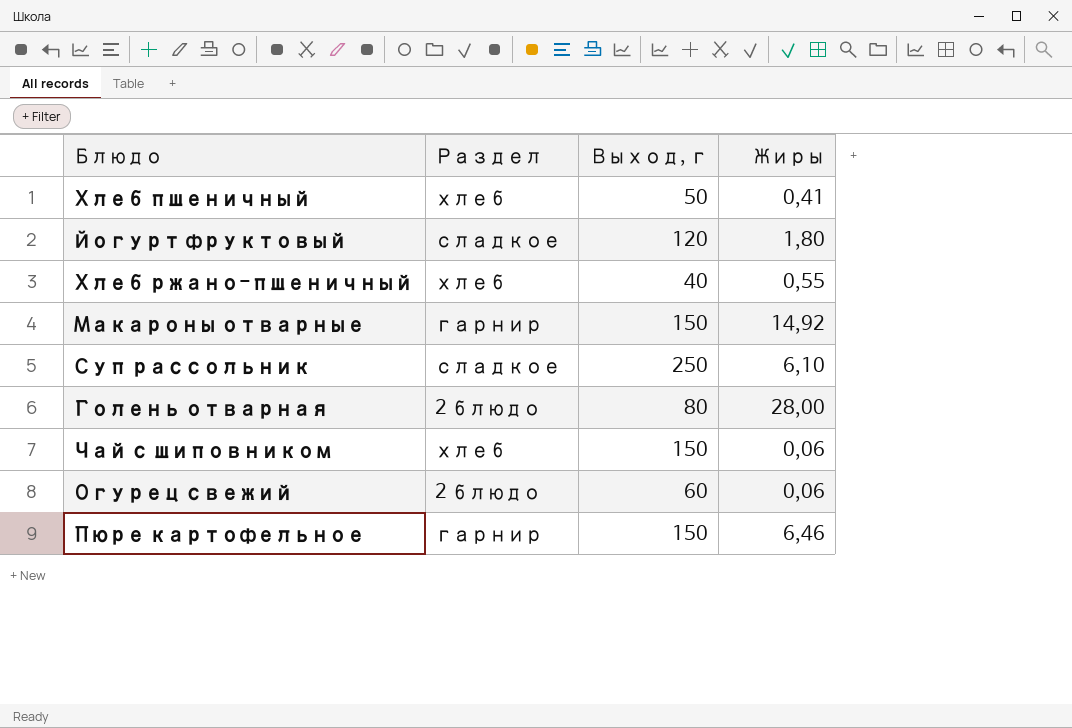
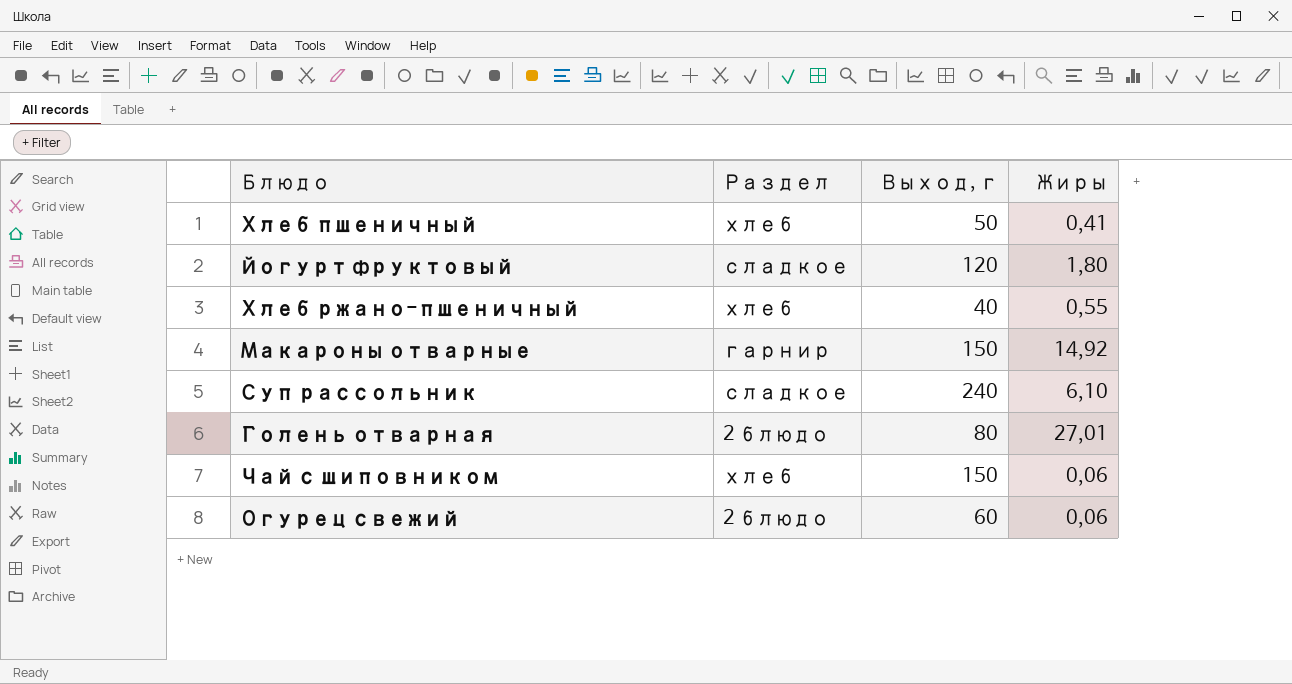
row Пюре картофельное: гарнир | 150 | 6,46 -> none
Суп рассольник | Выход, г: 250 -> 240
Голень отварная | Жиры: 28,00 -> 27,01

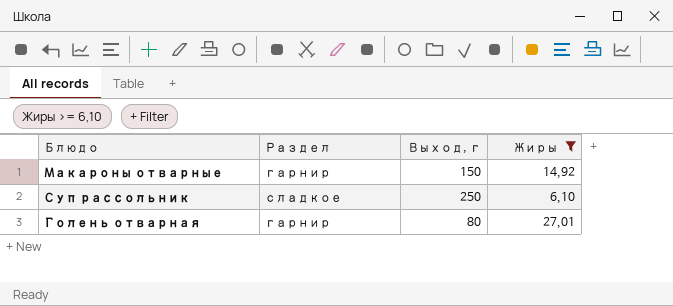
filter: none -> Жиры >= 6,10
Суп рассольник | Выход, г: 240 -> 250
Голень отварная | Раздел: 2 блюдо -> гарнир

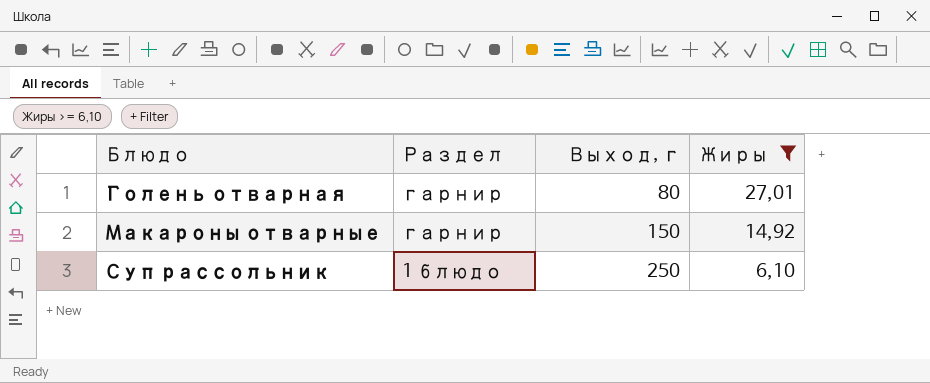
row order: none -> Блюдо ascending
Суп рассольник | Раздел: сладкое -> 1 блюдо

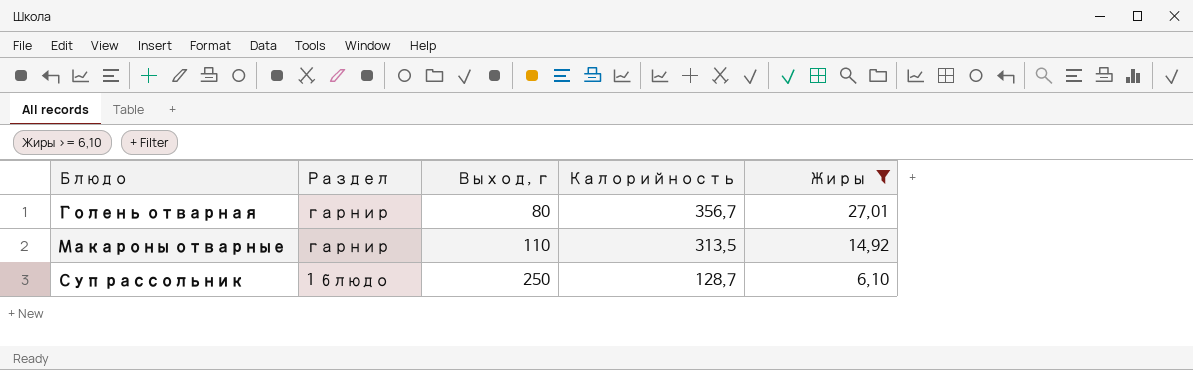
column Калорийность | position: none -> 4
Макароны отварные | Выход, г: 150 -> 110

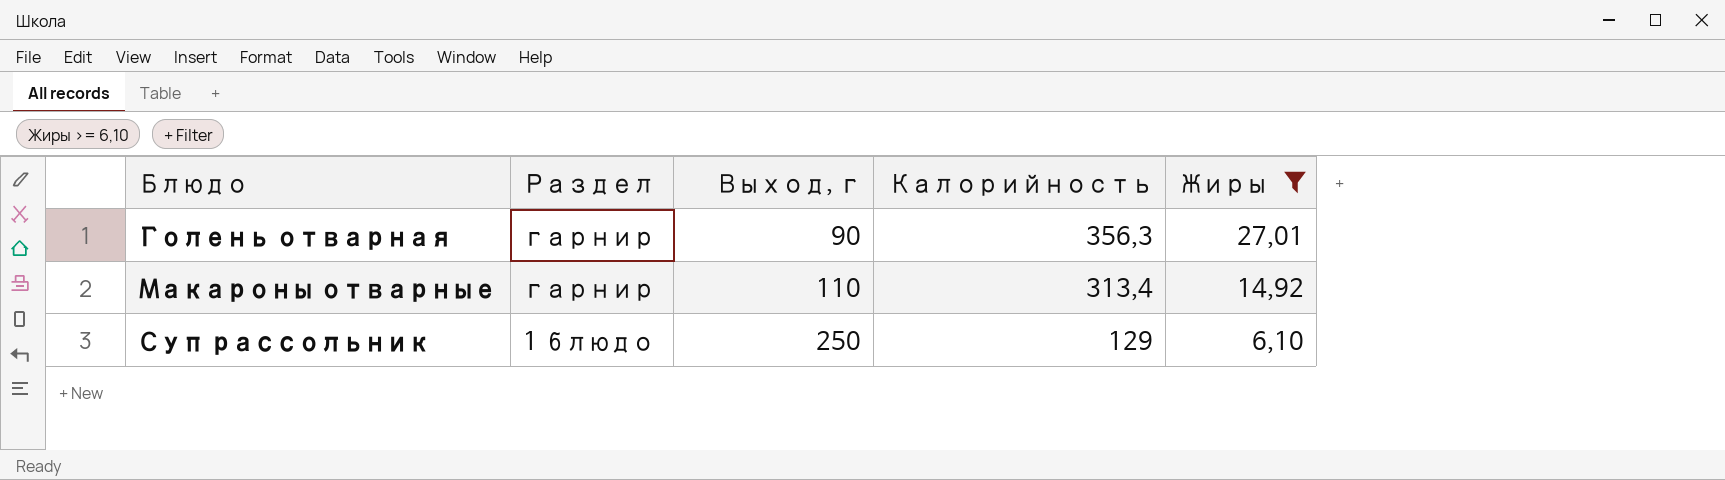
Голень отварная | Выход, г: 80 -> 90
Голень отварная | Калорийность: 356,7 -> 356,3
Макароны отварные | Калорийность: 313,5 -> 313,4
Суп рассольник | Калорийность: 128,7 -> 129

